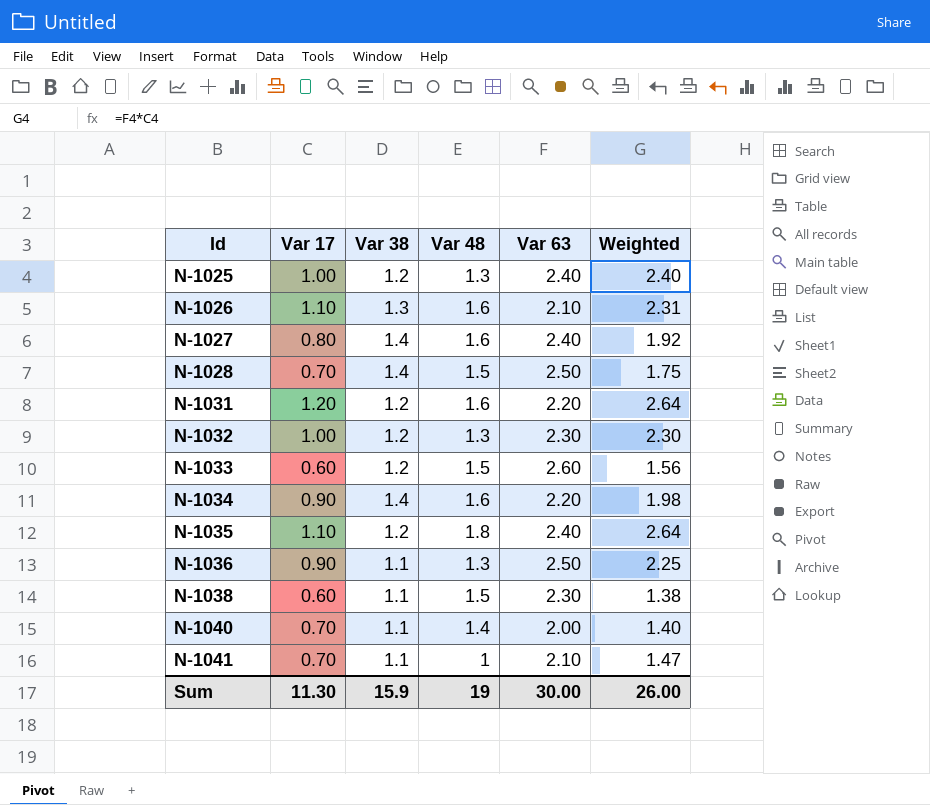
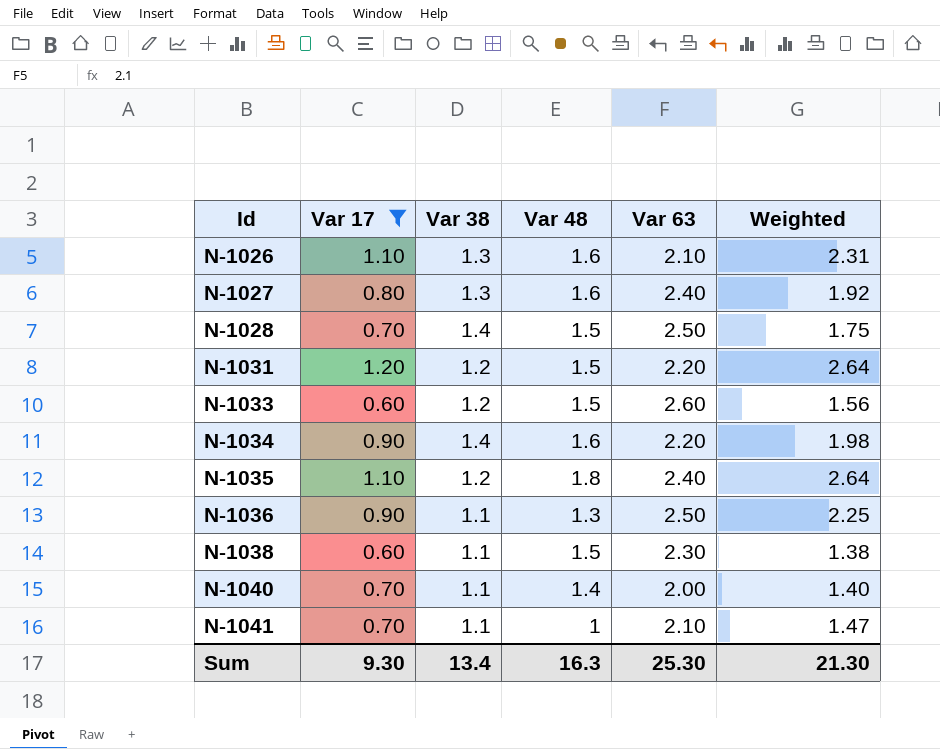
filter: none -> Var 17 != 1.00
N-1027 | Var 38: 1.4 -> 1.3
N-1031 | Var 48: 1.6 -> 1.5
Sum | Var 17: 11.30 -> 9.30
Sum | Var 38: 15.9 -> 13.4
Sum | Var 48: 19 -> 16.3
Sum | Var 63: 30.00 -> 25.30
Sum | Weighted: 26.00 -> 21.30

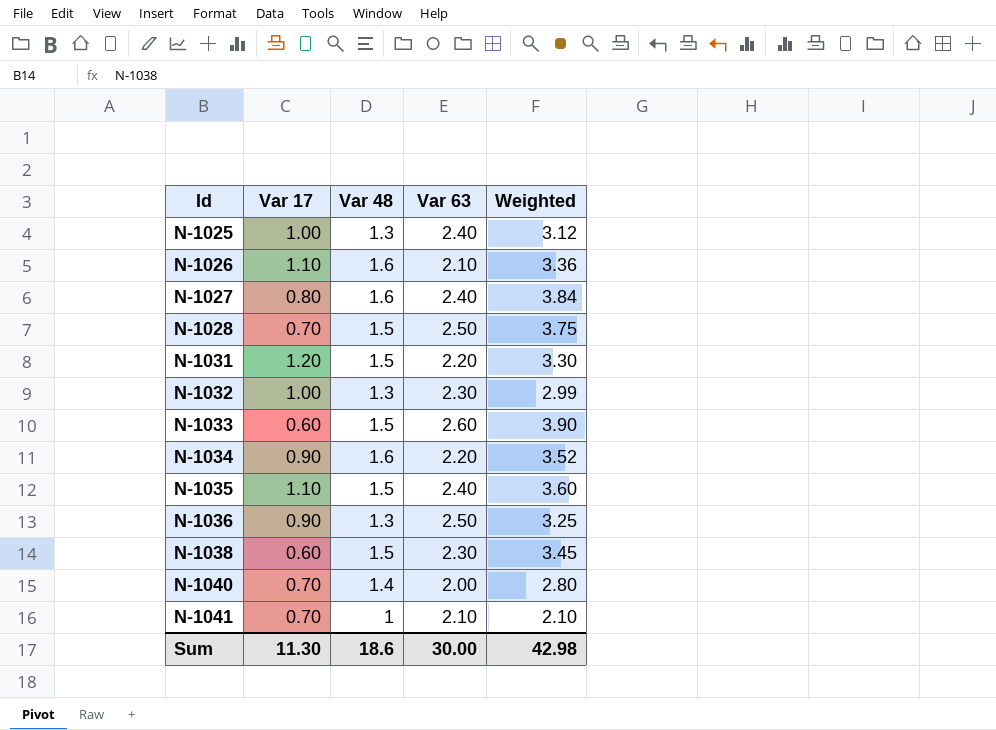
filter: Var 17 != 1.00 -> none
column Var 38 | position: 3 -> none
column Weighted | formula: [Var 17] * [Var 63] -> [Var 48] * [Var 63]
N-1035 | Var 48: 1.8 -> 1.5
Sum | Var 17: 9.30 -> 11.30
Sum | Var 48: 16.3 -> 18.6
Sum | Var 63: 25.30 -> 30.00
Sum | Weighted: 21.30 -> 42.98

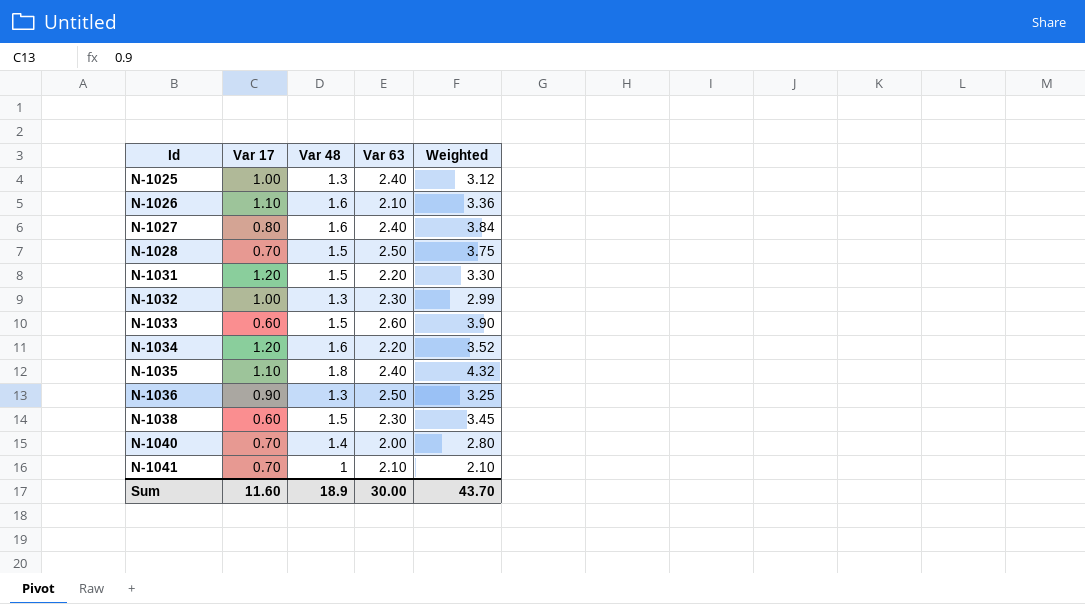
N-1034 | Var 17: 0.90 -> 1.20
N-1035 | Var 48: 1.5 -> 1.8
N-1035 | Weighted: 3.60 -> 4.32
Sum | Var 17: 11.30 -> 11.60
Sum | Var 48: 18.6 -> 18.9
Sum | Weighted: 42.98 -> 43.70

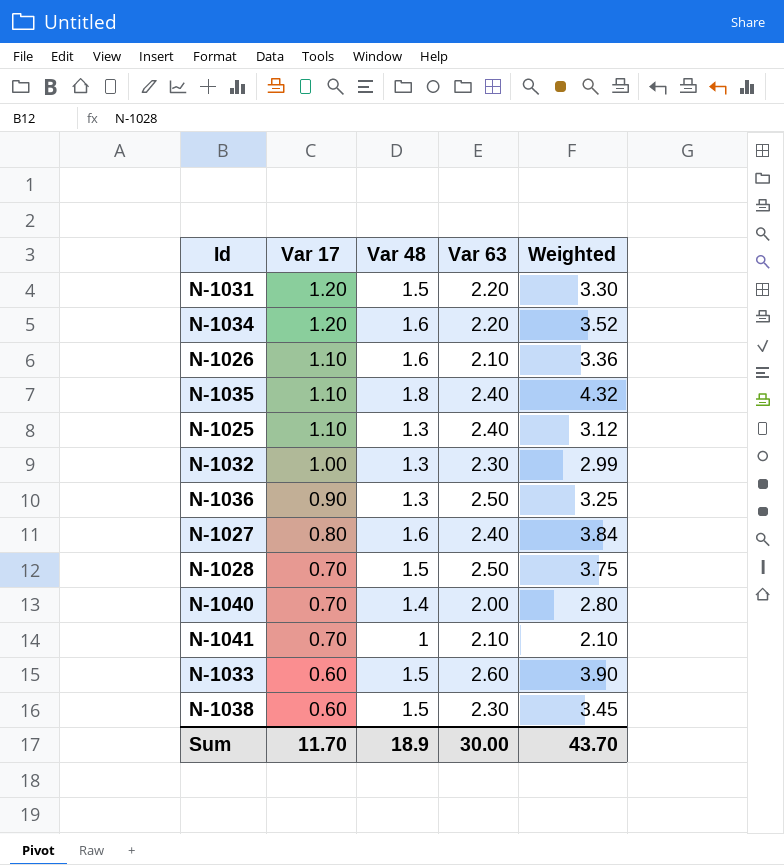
row order: Id ascending -> Var 17 descending
N-1025 | Var 17: 1.00 -> 1.10
Sum | Var 17: 11.60 -> 11.70

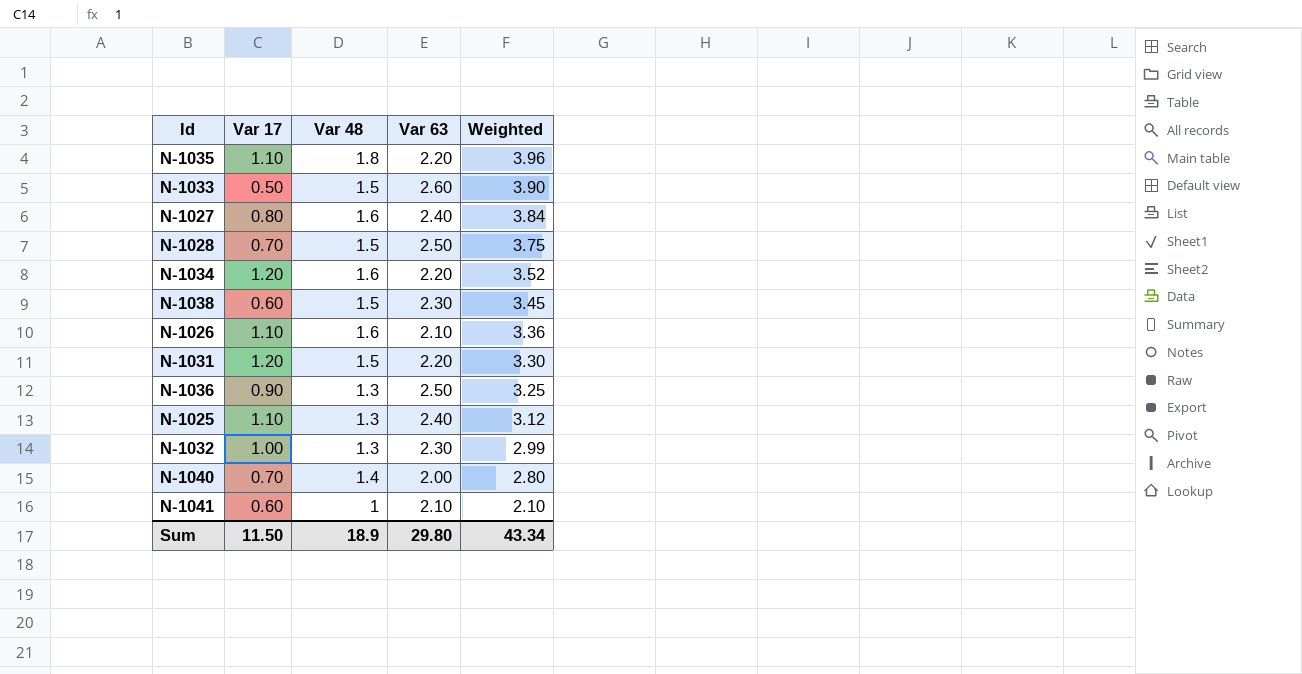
row order: Var 17 descending -> Weighted descending
N-1035 | Var 63: 2.40 -> 2.20
N-1035 | Weighted: 4.32 -> 3.96
N-1033 | Var 17: 0.60 -> 0.50
N-1041 | Var 17: 0.70 -> 0.60
Sum | Var 17: 11.70 -> 11.50
Sum | Var 63: 30.00 -> 29.80
Sum | Weighted: 43.70 -> 43.34

